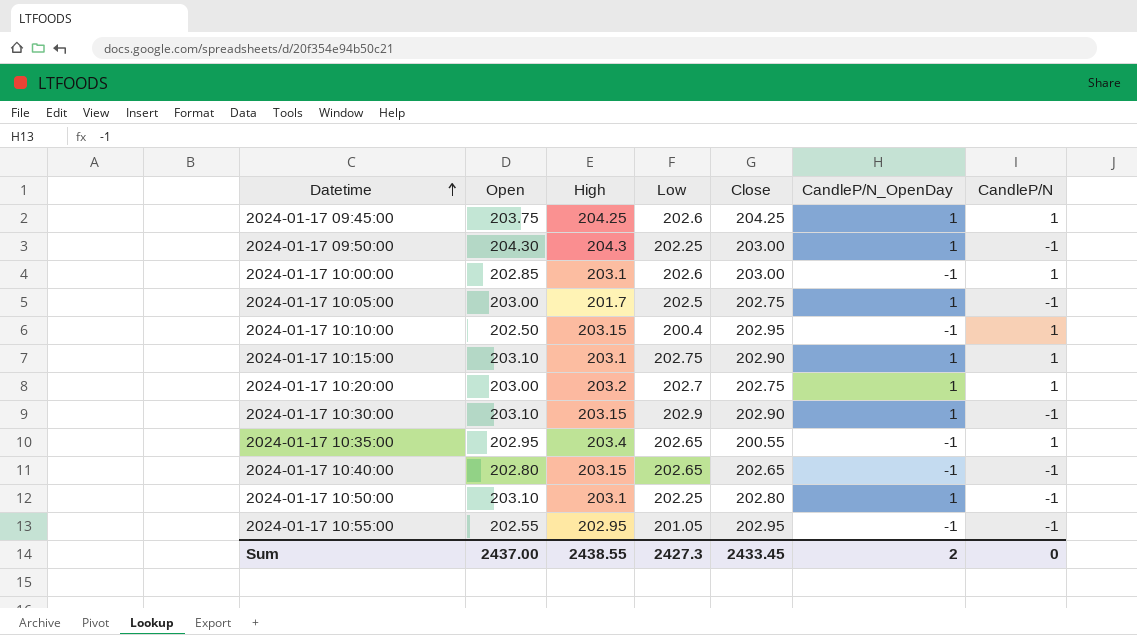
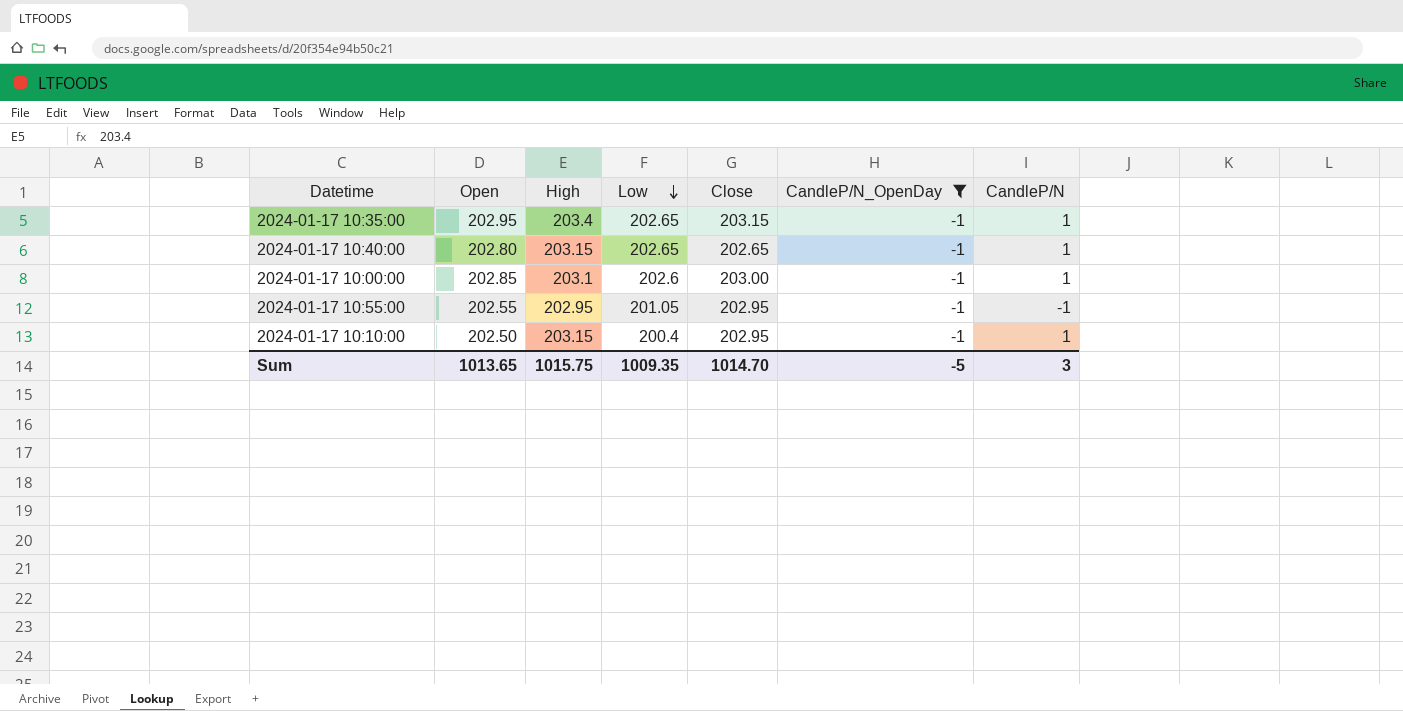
filter: none -> CandleP/N_OpenDay = -1
row order: Datetime ascending -> Low descending
2024-01-17 10:35:00 | Close: 200.55 -> 203.15
2024-01-17 10:40:00 | CandleP/N: -1 -> 1
Sum | Open: 2437.00 -> 1013.65
Sum | High: 2438.55 -> 1015.75
Sum | Low: 2427.3 -> 1009.35
Sum | Close: 2433.45 -> 1014.70
Sum | CandleP/N_OpenDay: 2 -> -5
Sum | CandleP/N: 0 -> 3

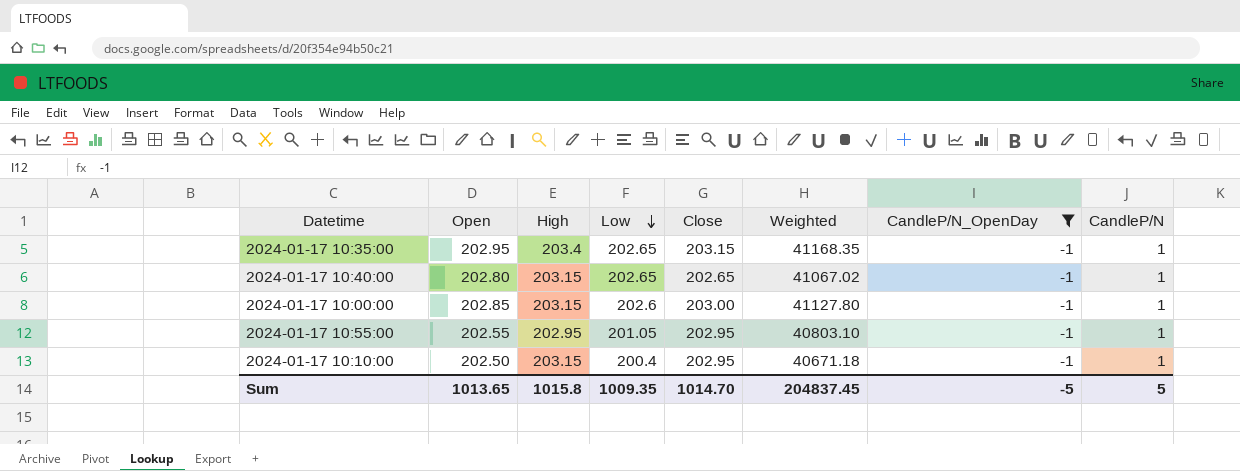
column Weighted | formula: none -> [Low] * [Close]
2024-01-17 10:00:00 | High: 203.1 -> 203.15
2024-01-17 10:55:00 | CandleP/N: -1 -> 1
Sum | High: 1015.75 -> 1015.8
Sum | CandleP/N: 3 -> 5

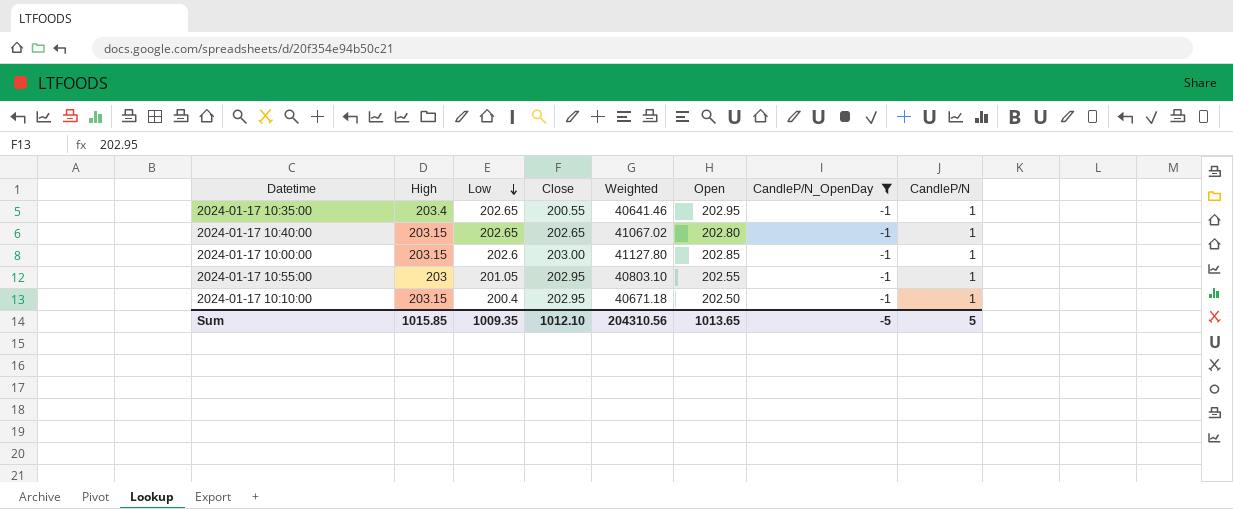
column Open | position: 2 -> 6
2024-01-17 10:35:00 | Close: 203.15 -> 200.55
2024-01-17 10:35:00 | Weighted: 41168.35 -> 40641.46
2024-01-17 10:55:00 | High: 202.95 -> 203
Sum | High: 1015.8 -> 1015.85
Sum | Close: 1014.70 -> 1012.10
Sum | Weighted: 204837.45 -> 204310.56

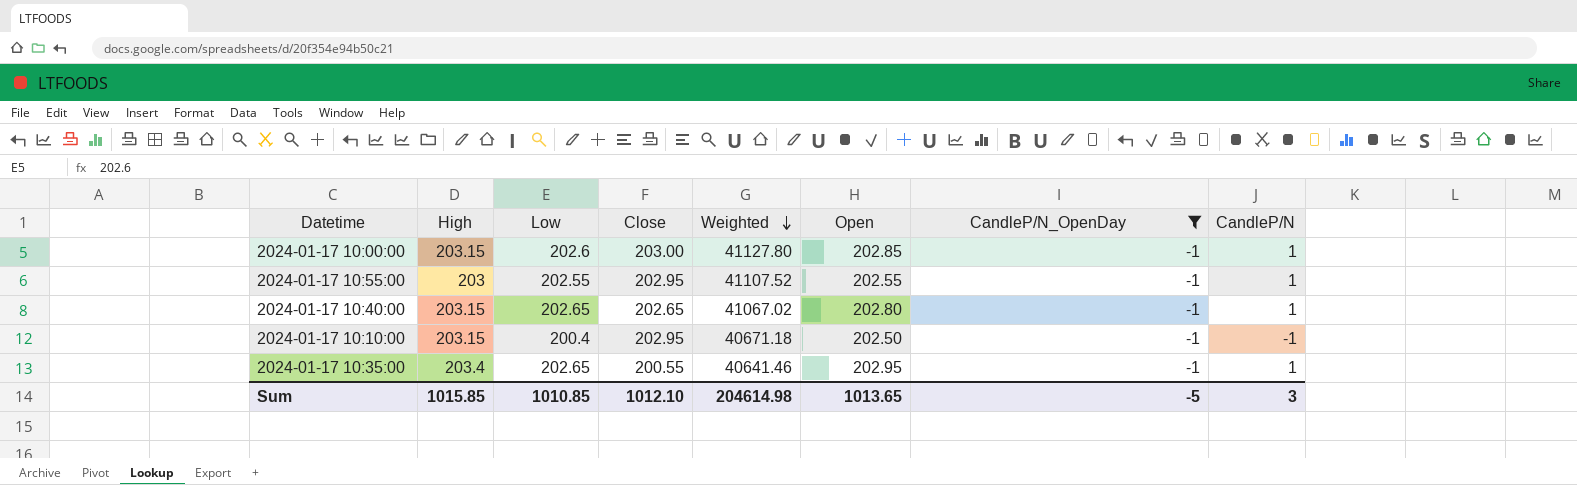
row order: Low descending -> Weighted descending
2024-01-17 10:55:00 | Low: 201.05 -> 202.55
2024-01-17 10:55:00 | Weighted: 40803.10 -> 41107.52
2024-01-17 10:10:00 | CandleP/N: 1 -> -1
Sum | Low: 1009.35 -> 1010.85
Sum | Weighted: 204310.56 -> 204614.98
Sum | CandleP/N: 5 -> 3

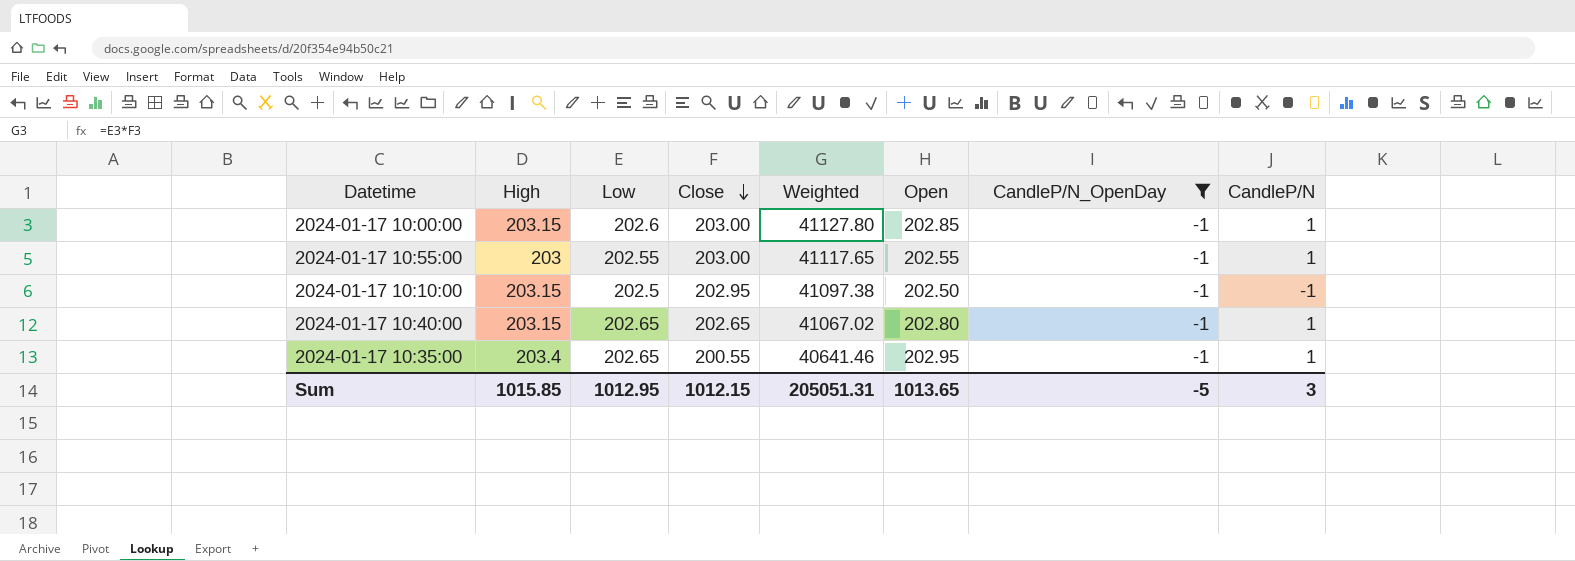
row order: Weighted descending -> Close descending
2024-01-17 10:55:00 | Close: 202.95 -> 203.00
2024-01-17 10:55:00 | Weighted: 41107.52 -> 41117.65
2024-01-17 10:10:00 | Low: 200.4 -> 202.5
2024-01-17 10:10:00 | Weighted: 40671.18 -> 41097.38
Sum | Low: 1010.85 -> 1012.95
Sum | Close: 1012.10 -> 1012.15
Sum | Weighted: 204614.98 -> 205051.31

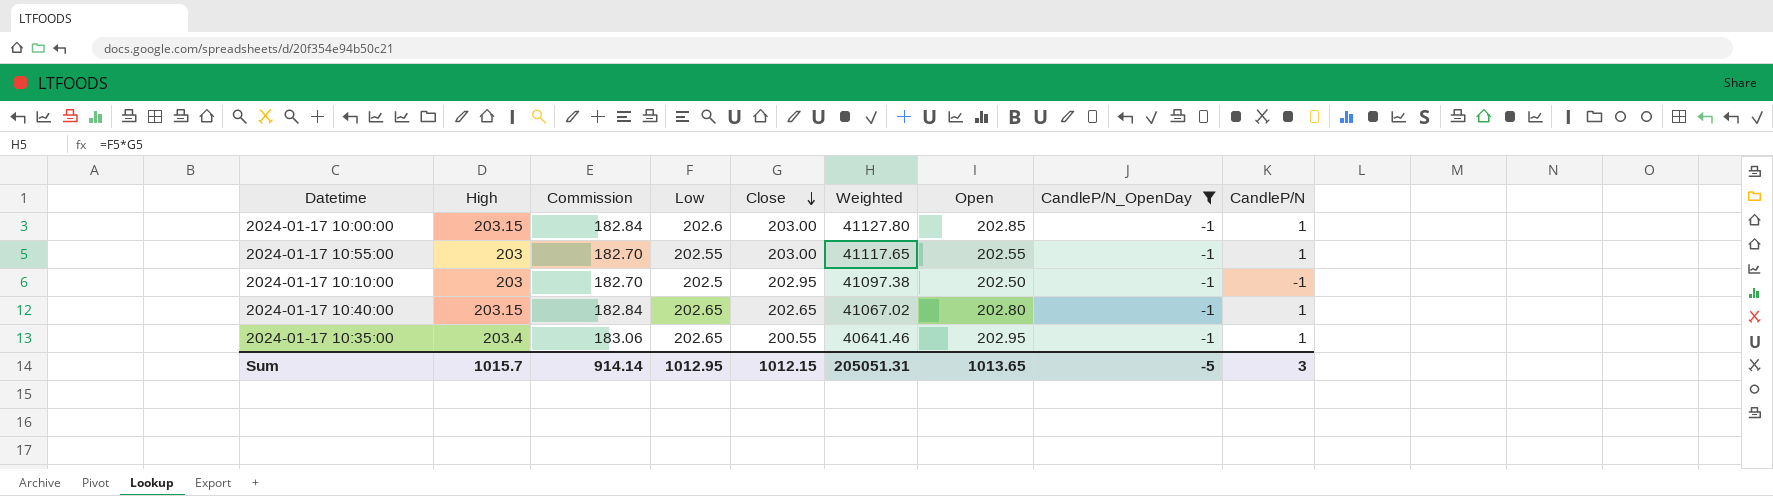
column Commission | formula: none -> [High] * 0.9
2024-01-17 10:10:00 | High: 203.15 -> 203
Sum | High: 1015.85 -> 1015.7

